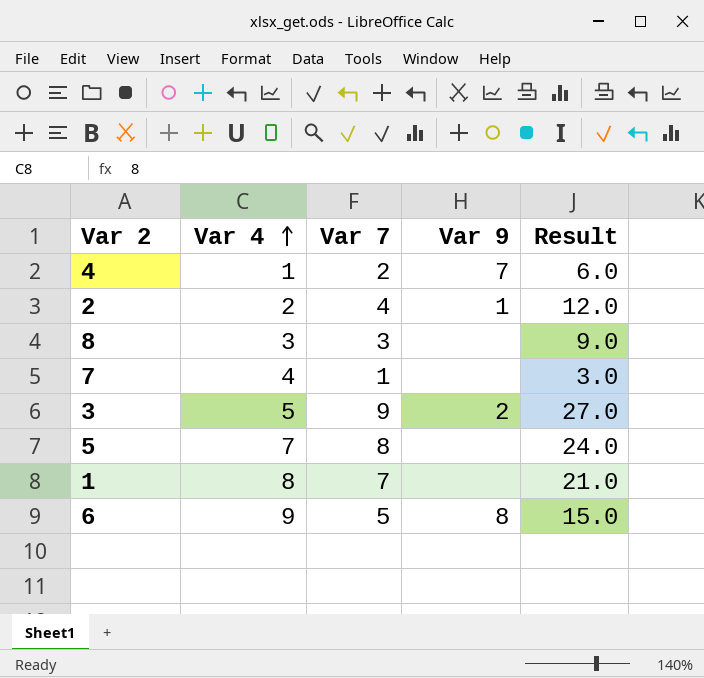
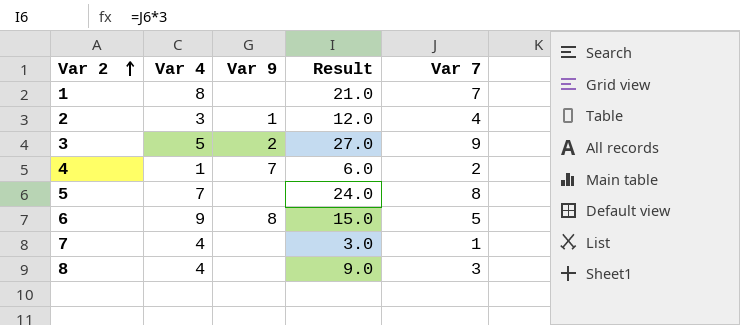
row order: Var 4 ascending -> Var 2 ascending
column Var 7 | position: 3 -> 5
2 | Var 4: 2 -> 3
8 | Var 4: 3 -> 4

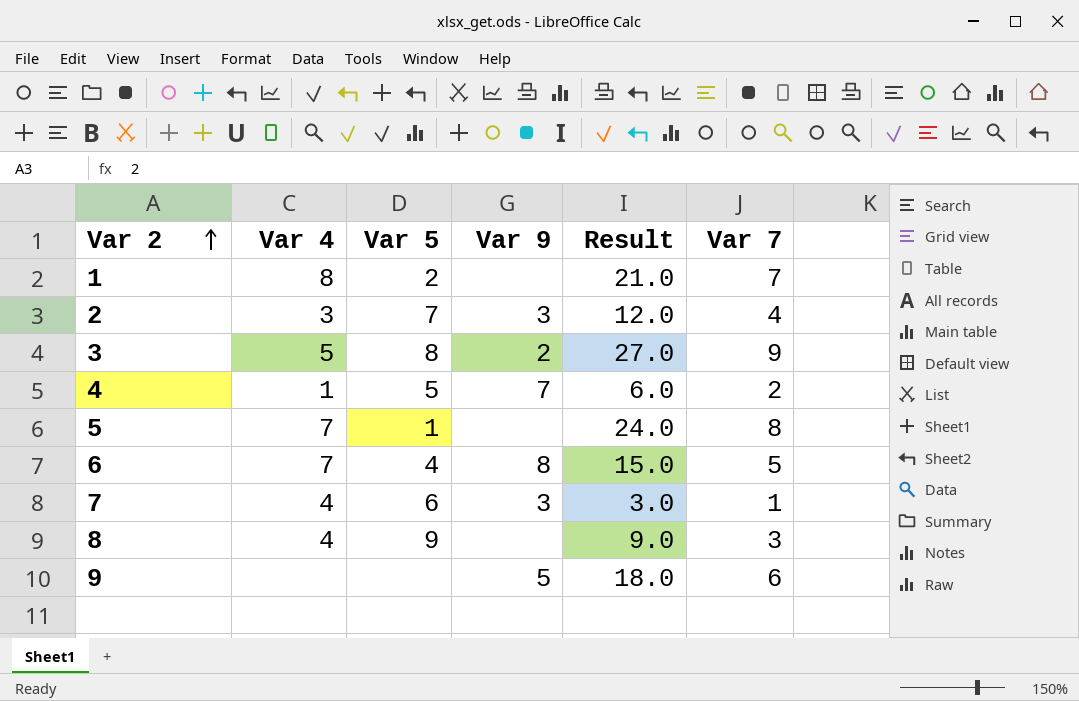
column Var 5 | position: none -> 3
2 | Var 9: 1 -> 3
6 | Var 4: 9 -> 7
7 | Var 9: none -> 3
row 9: none -> none | none | 5 | 18.0 | 6

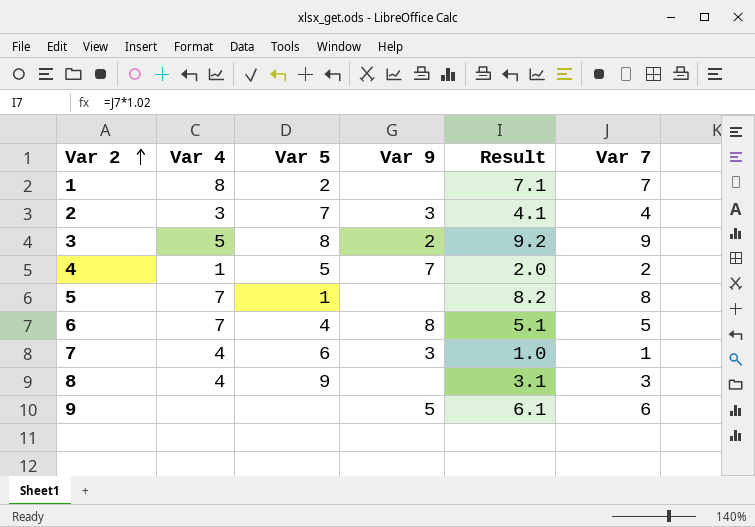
column Result | formula: [Var 7] * 3 -> [Var 7] * 1.02

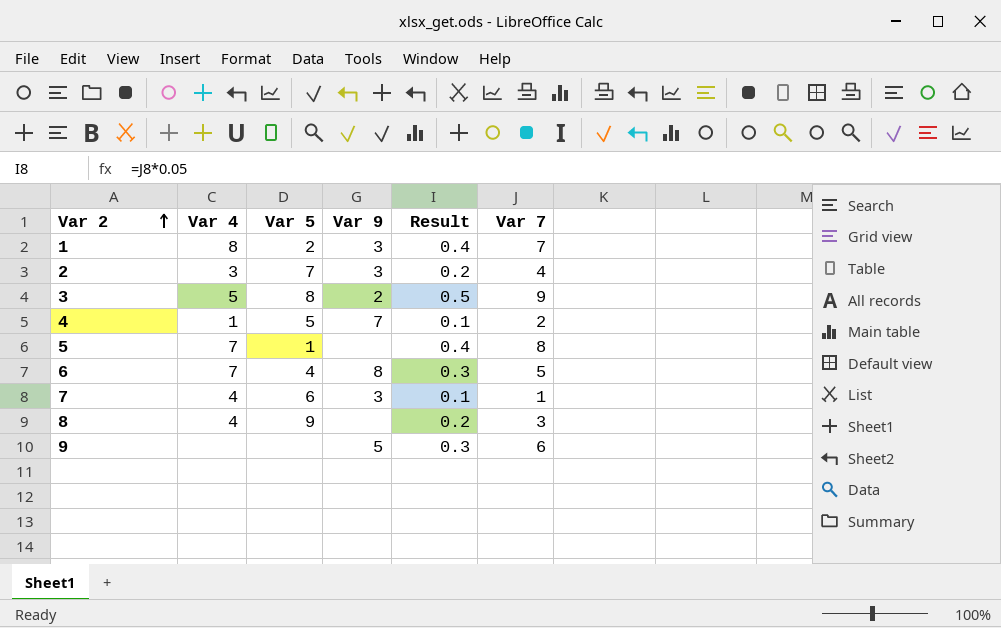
column Result | formula: [Var 7] * 1.02 -> [Var 7] * 0.05
1 | Var 9: none -> 3

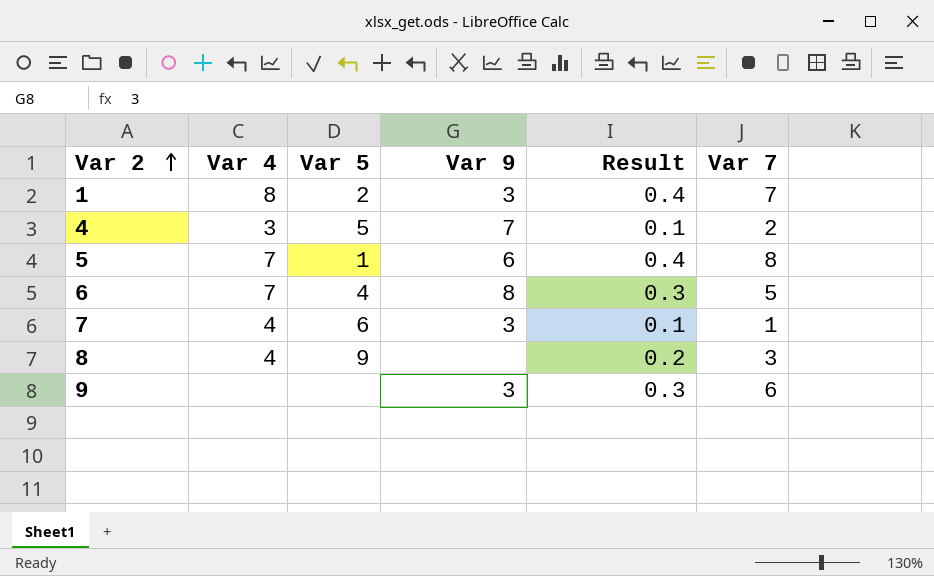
row 2: 3 | 7 | 3 | 0.2 | 4 -> none
row 3: 5 | 8 | 2 | 0.5 | 9 -> none
4 | Var 4: 1 -> 3
5 | Var 9: none -> 6
9 | Var 9: 5 -> 3

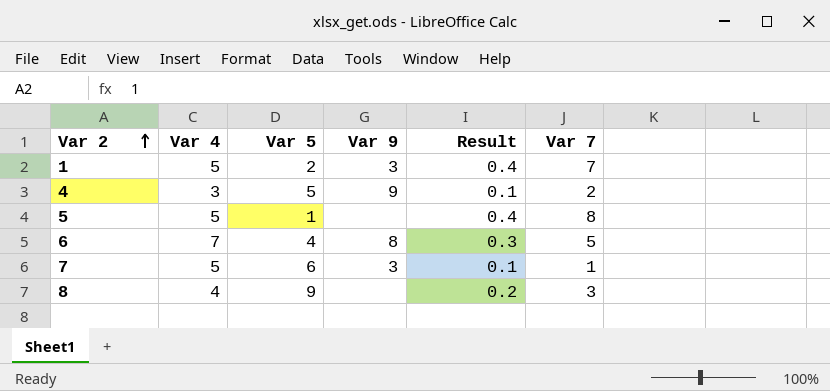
row 9: none | none | 3 | 0.3 | 6 -> none
1 | Var 4: 8 -> 5
4 | Var 9: 7 -> 9
5 | Var 4: 7 -> 5
5 | Var 9: 6 -> none
7 | Var 4: 4 -> 5

